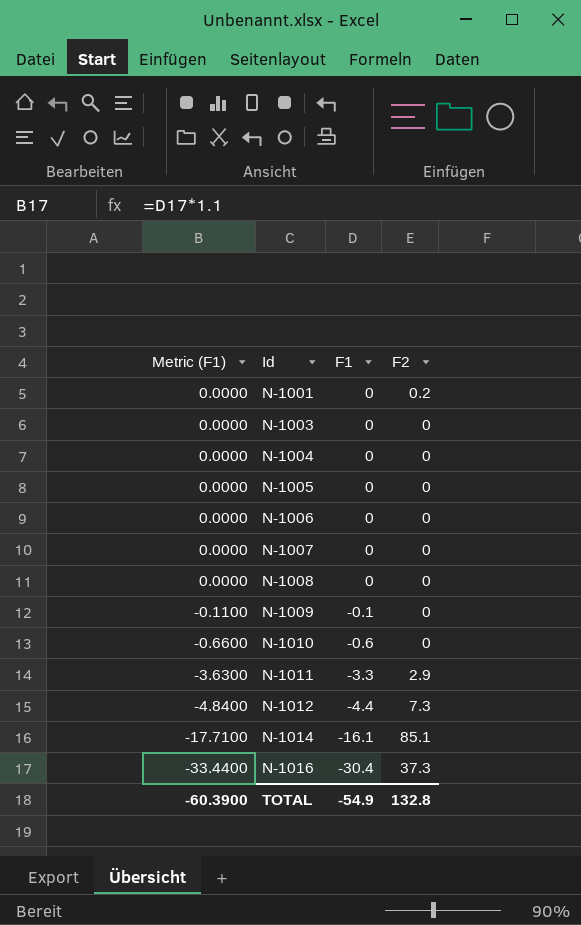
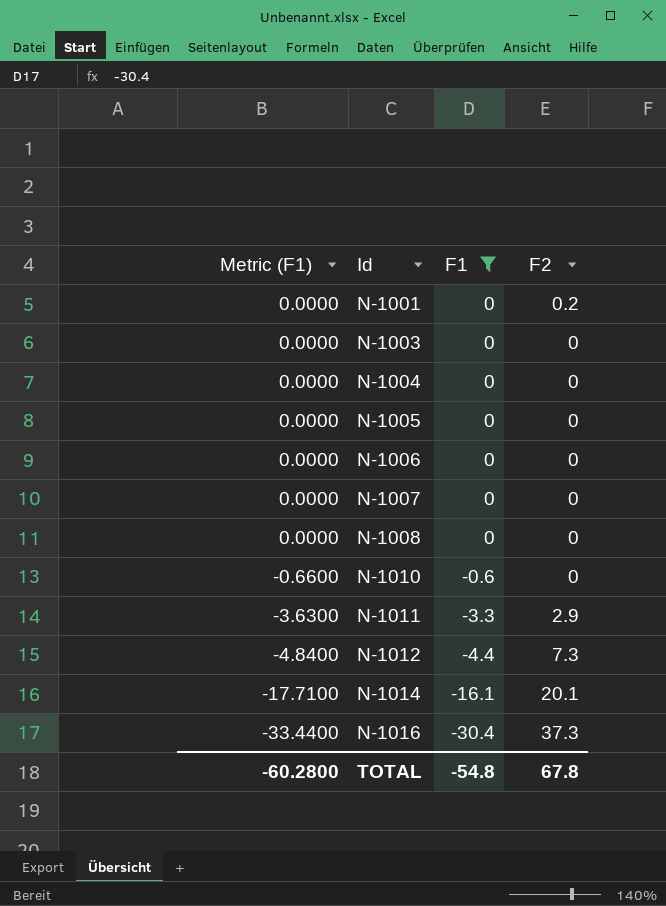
filter: none -> F1 != -0.1
N-1014 | F2: 85.1 -> 20.1
TOTAL | Metric (F1): -60.3900 -> -60.2800
TOTAL | F1: -54.9 -> -54.8
TOTAL | F2: 132.8 -> 67.8

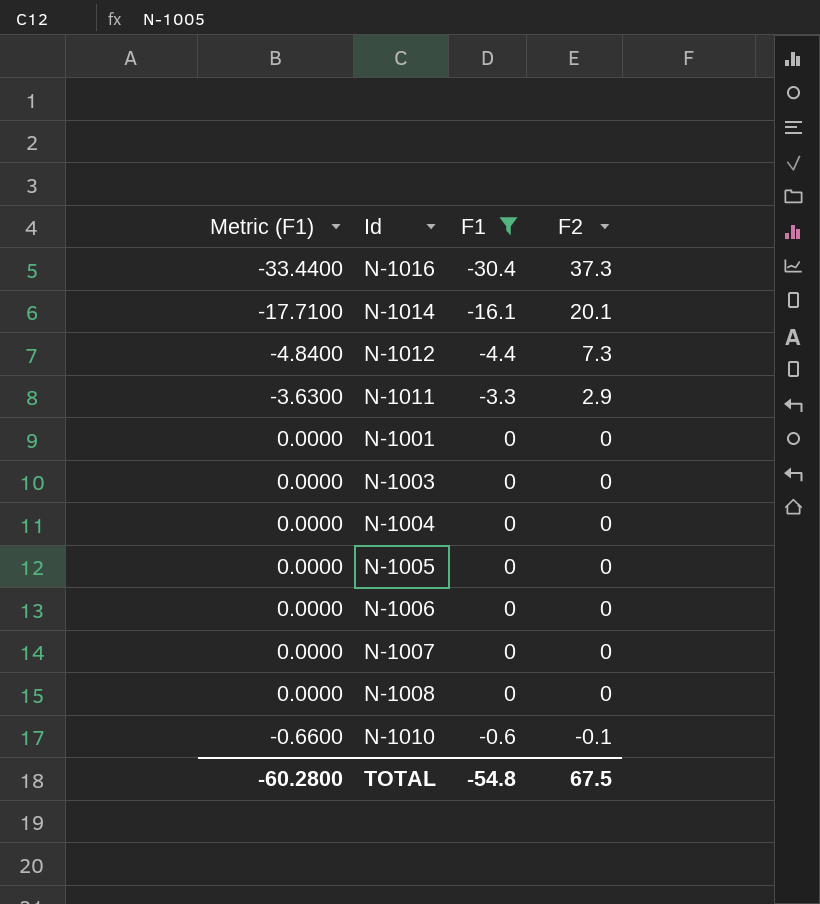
row order: Metric (F1) descending -> F2 descending
N-1001 | F2: 0.2 -> 0
N-1010 | F2: 0 -> -0.1
TOTAL | F2: 67.8 -> 67.5

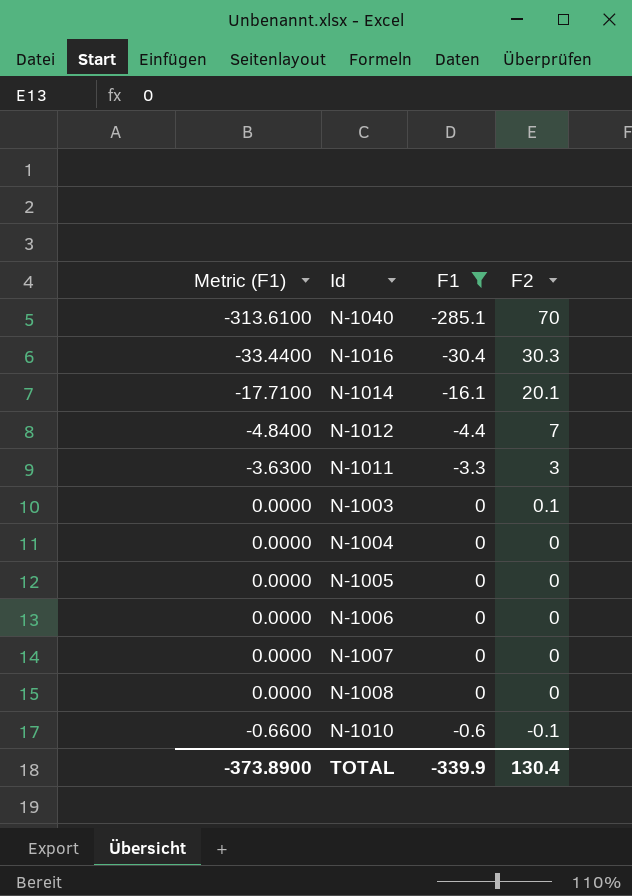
row N-1001: 0.0000 | 0 | 0 -> none
row N-1040: none -> -313.6100 | -285.1 | 70
N-1016 | F2: 37.3 -> 30.3
N-1012 | F2: 7.3 -> 7
N-1011 | F2: 2.9 -> 3
N-1003 | F2: 0 -> 0.1
TOTAL | Metric (F1): -60.2800 -> -373.8900
TOTAL | F1: -54.8 -> -339.9
TOTAL | F2: 67.5 -> 130.4

